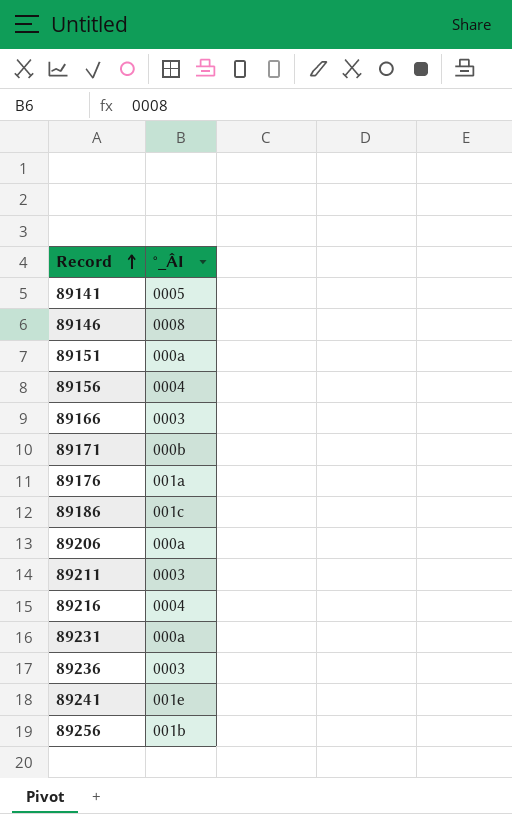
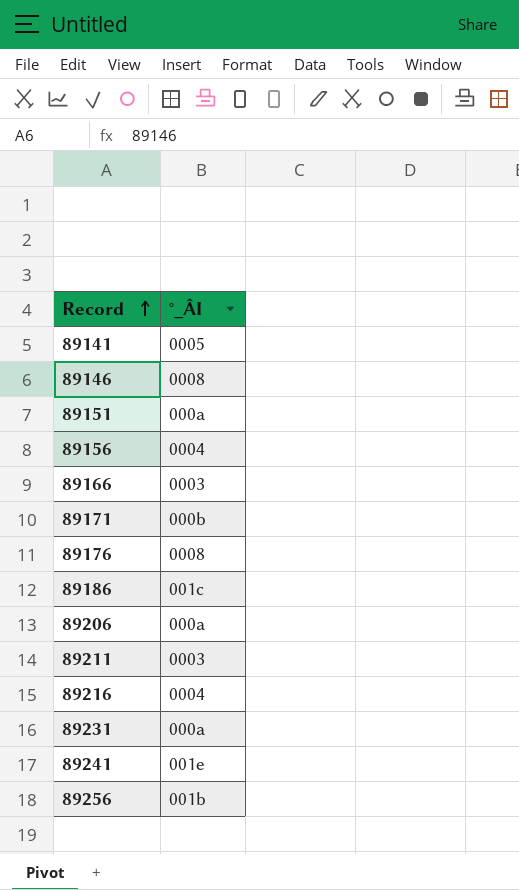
row 89236: 0003 -> none
89176 | °_ÂI: 001a -> 0008

